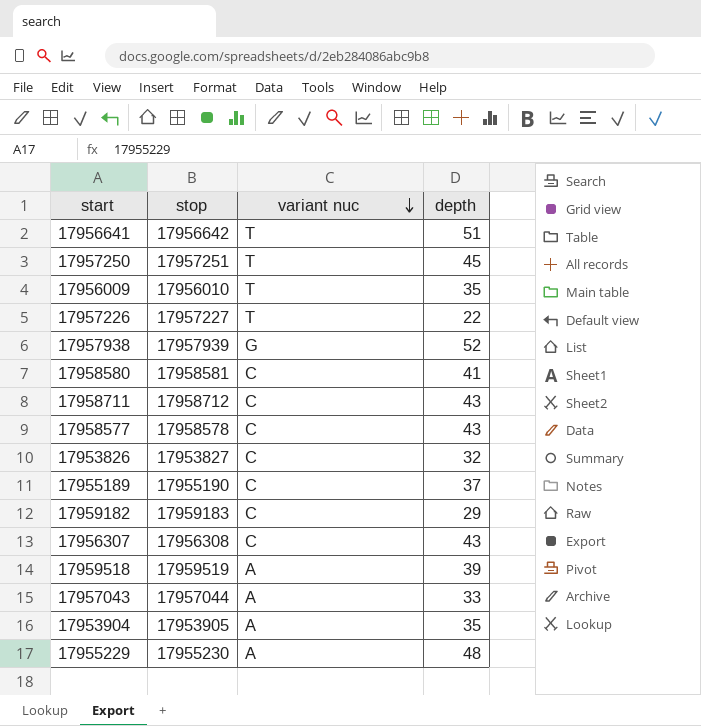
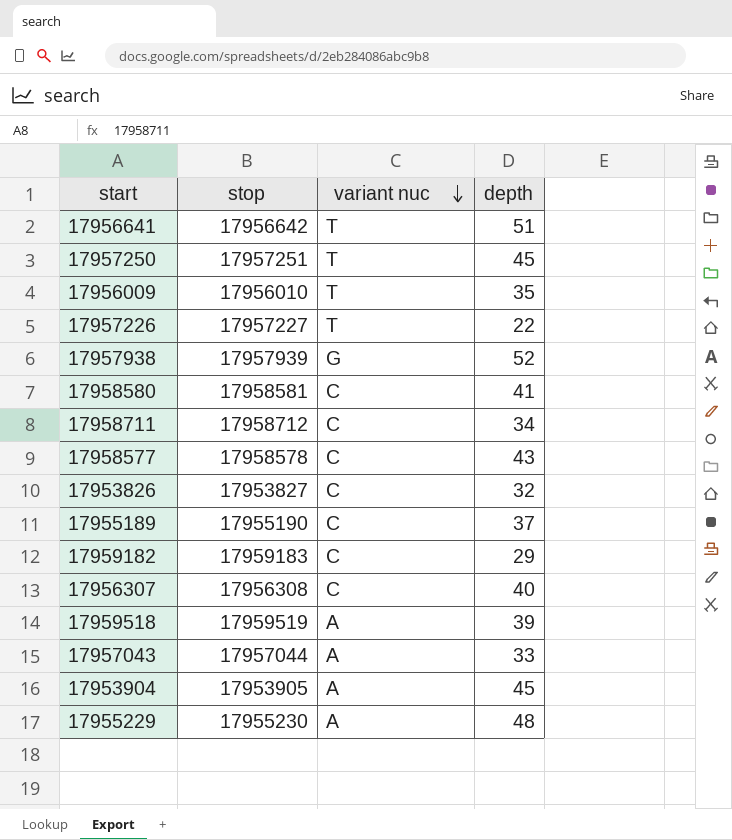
17958711 | depth: 43 -> 34
17956307 | depth: 43 -> 40
17953904 | depth: 35 -> 45

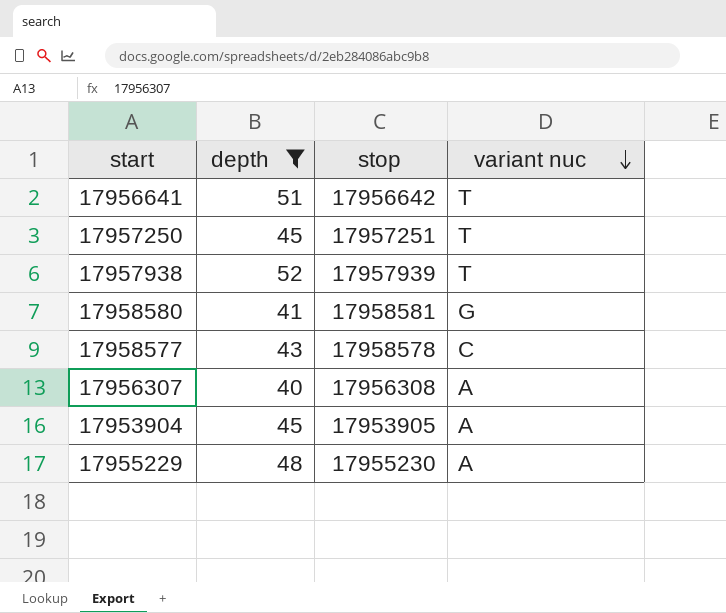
filter: none -> depth >= 40
column depth | position: 4 -> 2
17957938 | variant nuc: G -> T
17958580 | variant nuc: C -> G
17956307 | variant nuc: C -> A

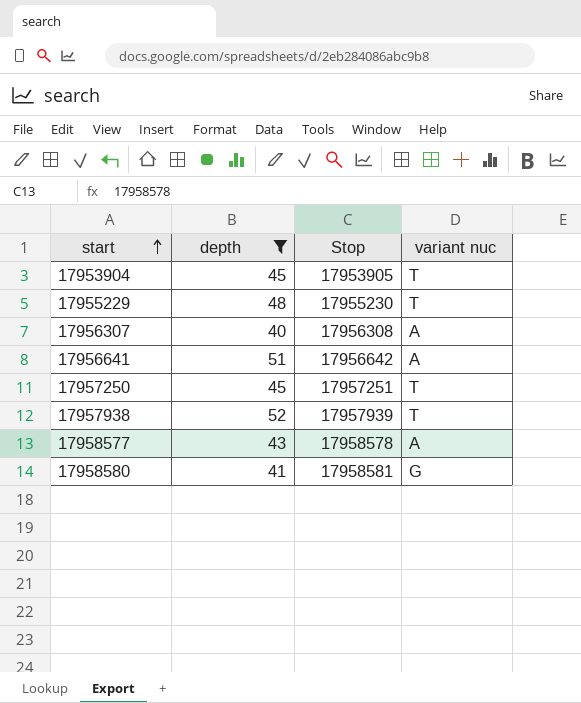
row order: variant nuc descending -> start ascending
column name: stop -> Stop
17953904 | variant nuc: A -> T
17955229 | variant nuc: A -> T
17956641 | variant nuc: T -> A
17958577 | variant nuc: C -> A

